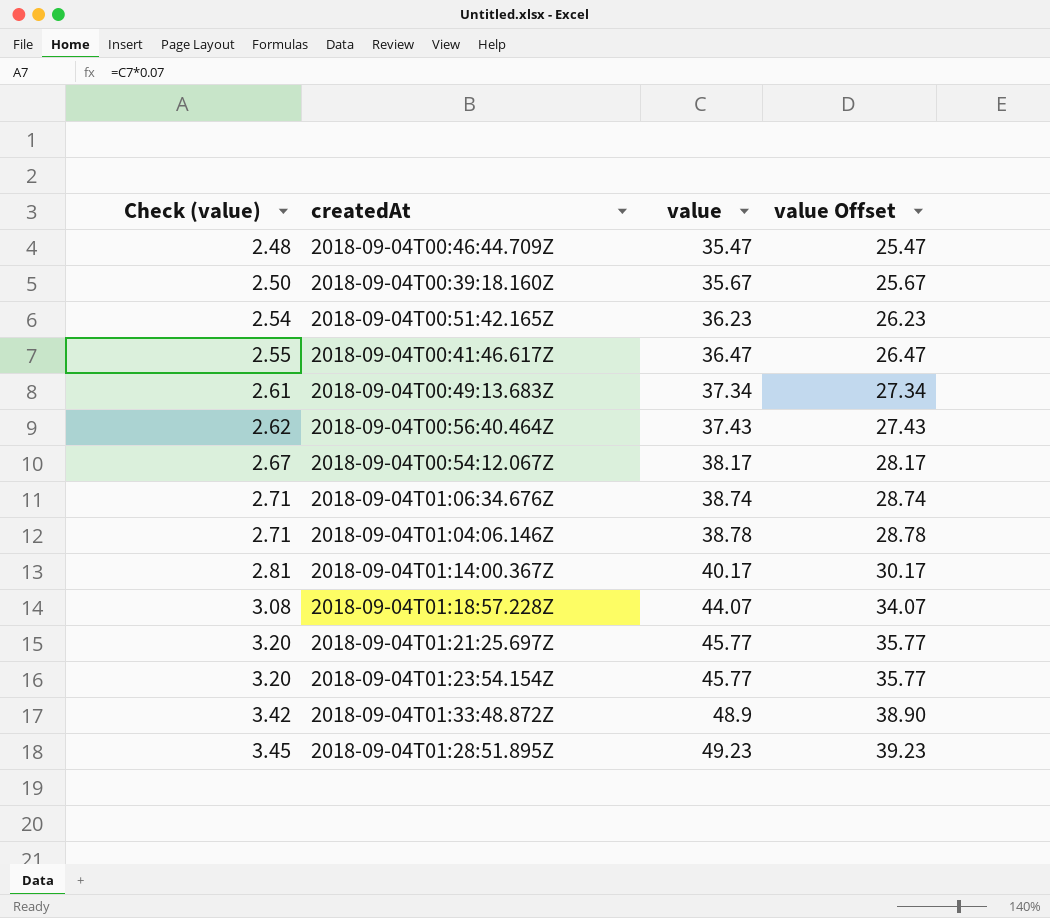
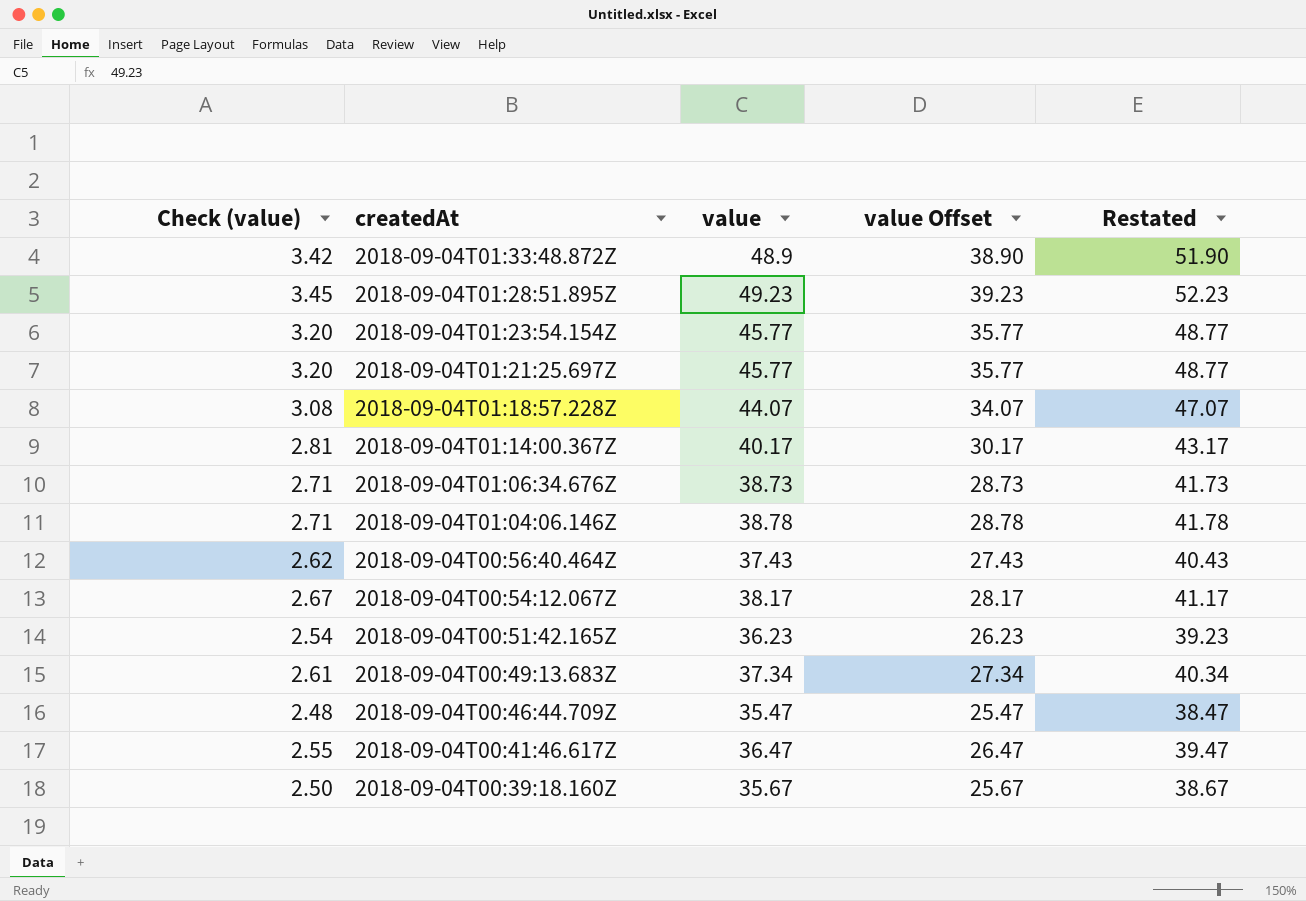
row order: Check (value) ascending -> createdAt descending
column Restated | formula: none -> [value] + 3
2018-09-04T01:06:34.676Z | value: 38.74 -> 38.73
2018-09-04T01:06:34.676Z | value Offset: 28.74 -> 28.73

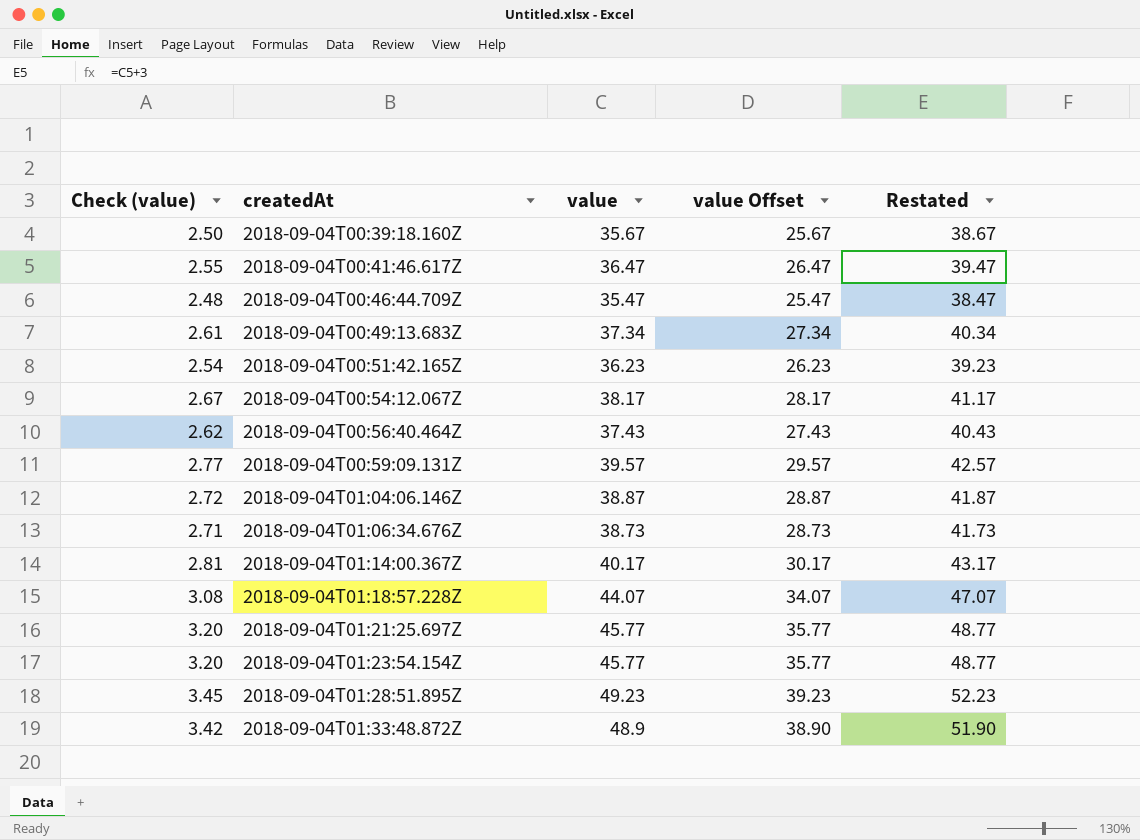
row order: createdAt descending -> createdAt ascending
row 2018-09-04T00:59:09.131Z: none -> 2.77 | 39.57 | 29.57 | 42.57
2018-09-04T01:04:06.146Z | Check (value): 2.71 -> 2.72
2018-09-04T01:04:06.146Z | value: 38.78 -> 38.87
2018-09-04T01:04:06.146Z | value Offset: 28.78 -> 28.87
2018-09-04T01:04:06.146Z | Restated: 41.78 -> 41.87

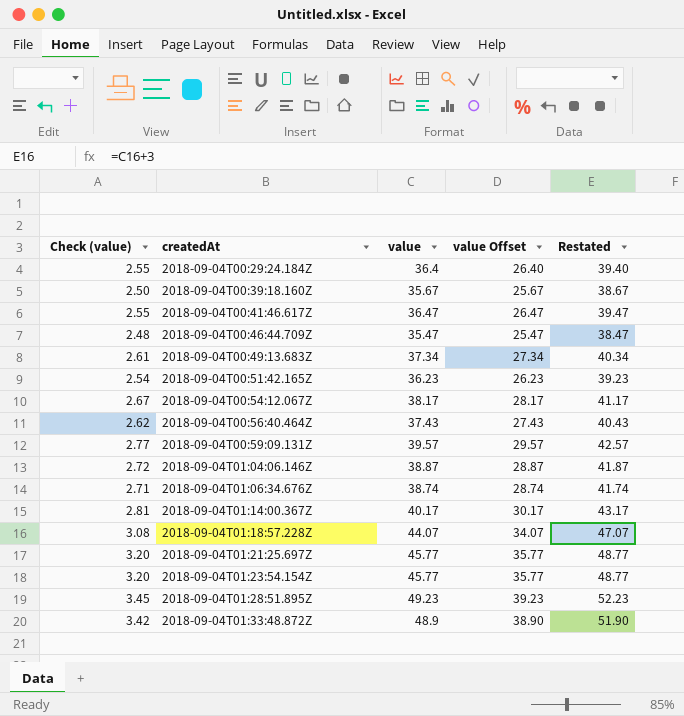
row 2018-09-04T00:29:24.184Z: none -> 2.55 | 36.4 | 26.40 | 39.40
2018-09-04T01:06:34.676Z | value: 38.73 -> 38.74
2018-09-04T01:06:34.676Z | value Offset: 28.73 -> 28.74
2018-09-04T01:06:34.676Z | Restated: 41.73 -> 41.74

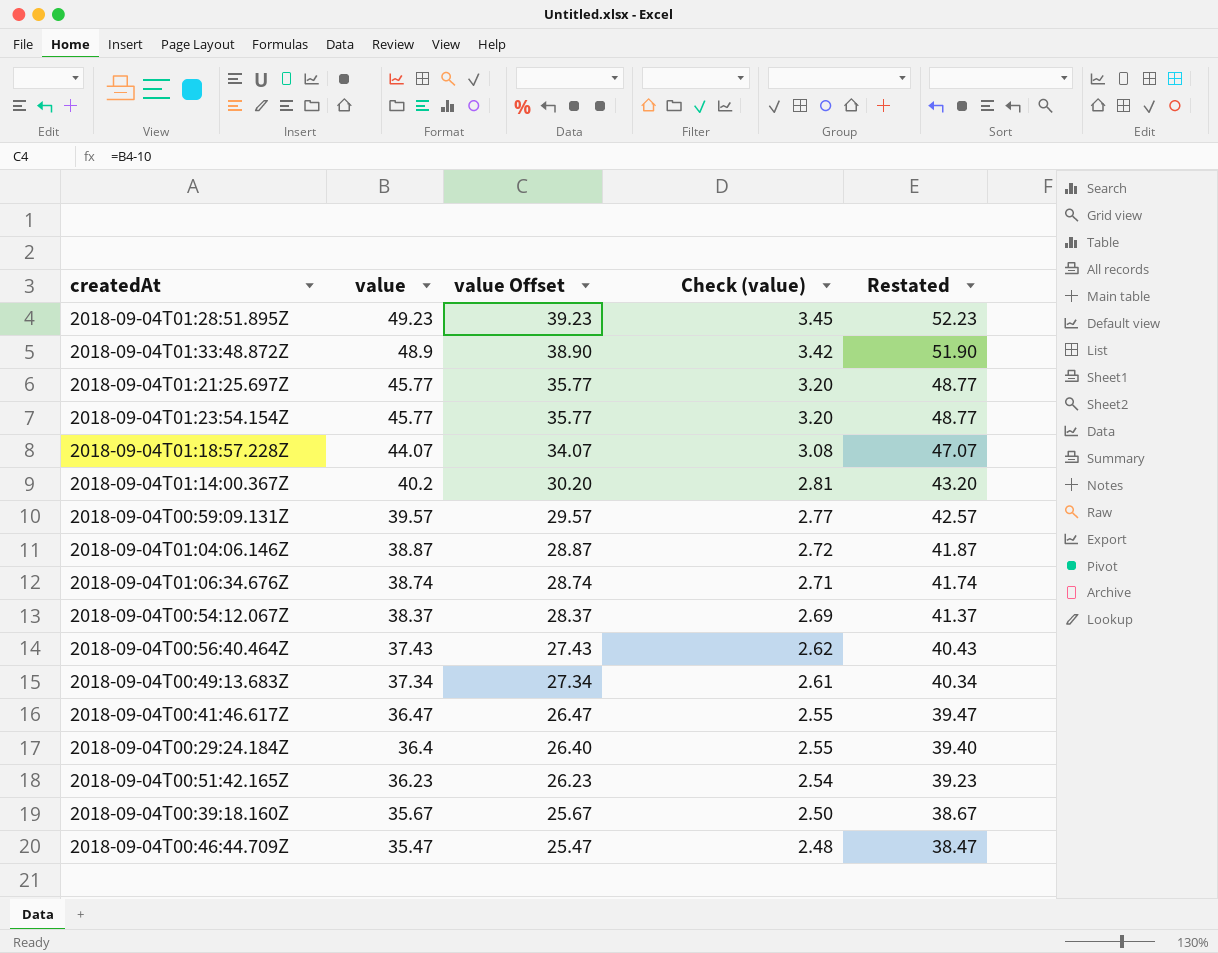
row order: createdAt ascending -> value descending
column Check (value) | position: 1 -> 4
2018-09-04T01:14:00.367Z | value: 40.17 -> 40.2
2018-09-04T01:14:00.367Z | value Offset: 30.17 -> 30.20
2018-09-04T01:14:00.367Z | Restated: 43.17 -> 43.20
2018-09-04T00:54:12.067Z | value: 38.17 -> 38.37
2018-09-04T00:54:12.067Z | value Offset: 28.17 -> 28.37
2018-09-04T00:54:12.067Z | Check (value): 2.67 -> 2.69
2018-09-04T00:54:12.067Z | Restated: 41.17 -> 41.37

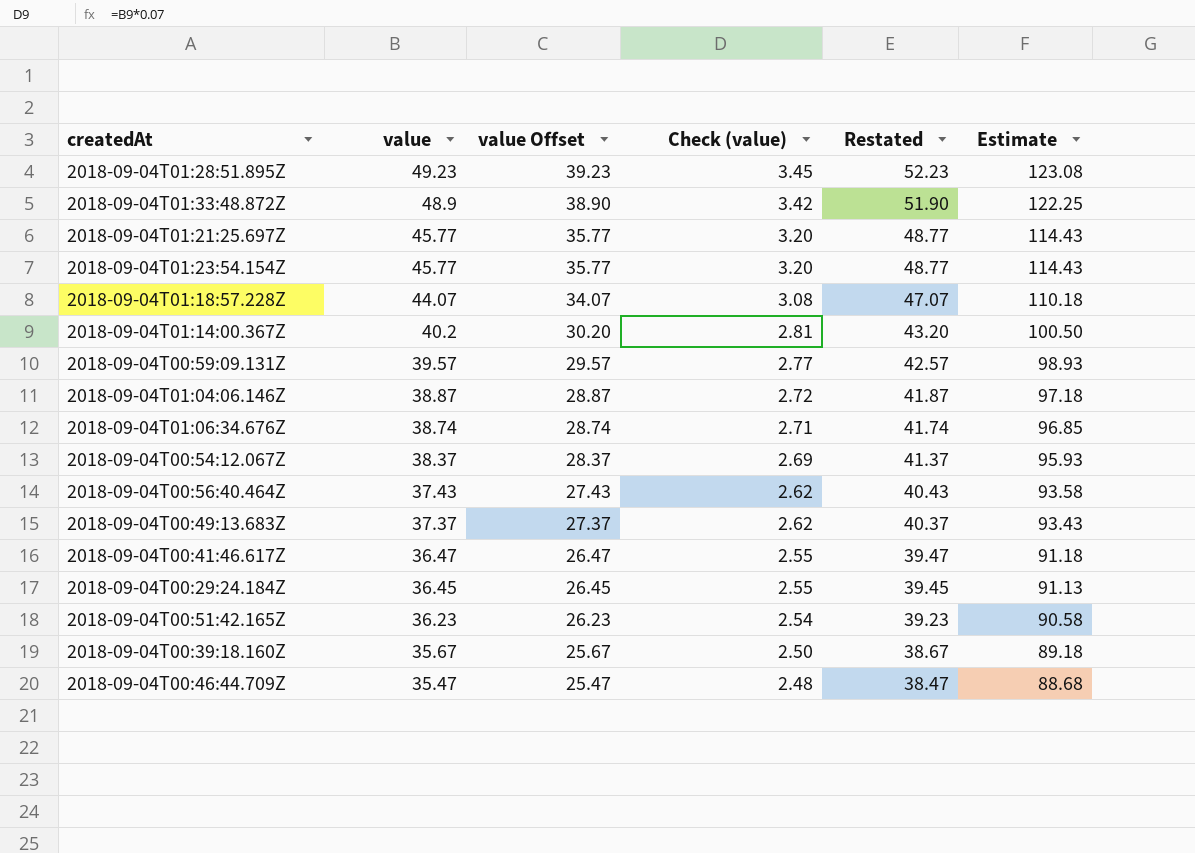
column Estimate | formula: none -> [value] * 2.5
2018-09-04T00:49:13.683Z | value: 37.34 -> 37.37
2018-09-04T00:49:13.683Z | value Offset: 27.34 -> 27.37
2018-09-04T00:49:13.683Z | Check (value): 2.61 -> 2.62
2018-09-04T00:49:13.683Z | Restated: 40.34 -> 40.37
2018-09-04T00:29:24.184Z | value: 36.4 -> 36.45
2018-09-04T00:29:24.184Z | value Offset: 26.40 -> 26.45
2018-09-04T00:29:24.184Z | Restated: 39.40 -> 39.45

